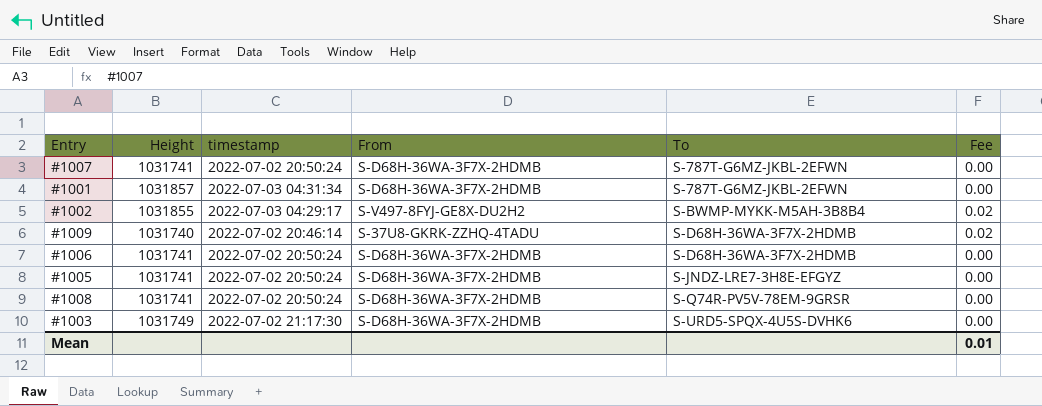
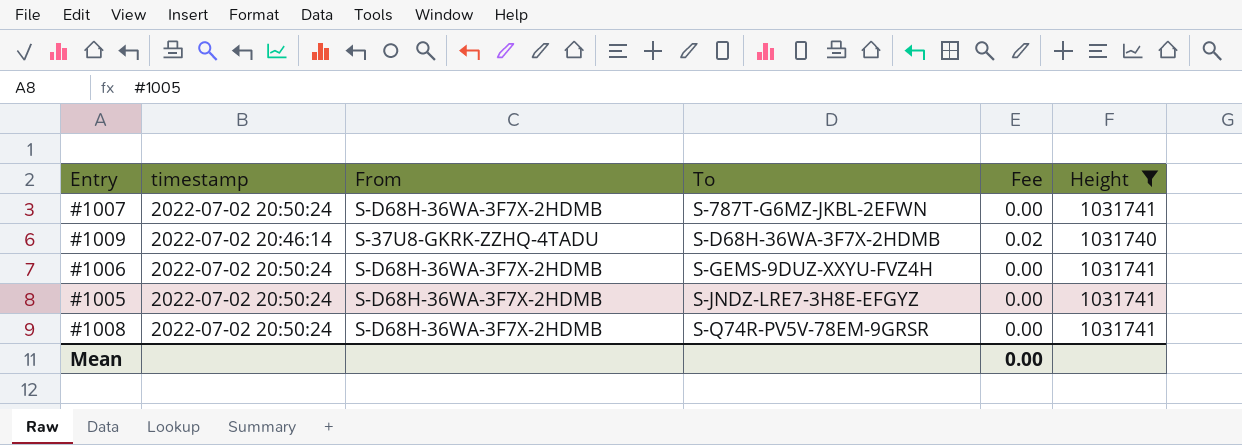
filter: none -> Height <= 1031741
column Height | position: 2 -> 6
#1006 | To: S-D68H-36WA-3F7X-2HDMB -> S-GEMS-9DUZ-XXYU-FVZ4H
Mean | Fee: 0.01 -> 0.00

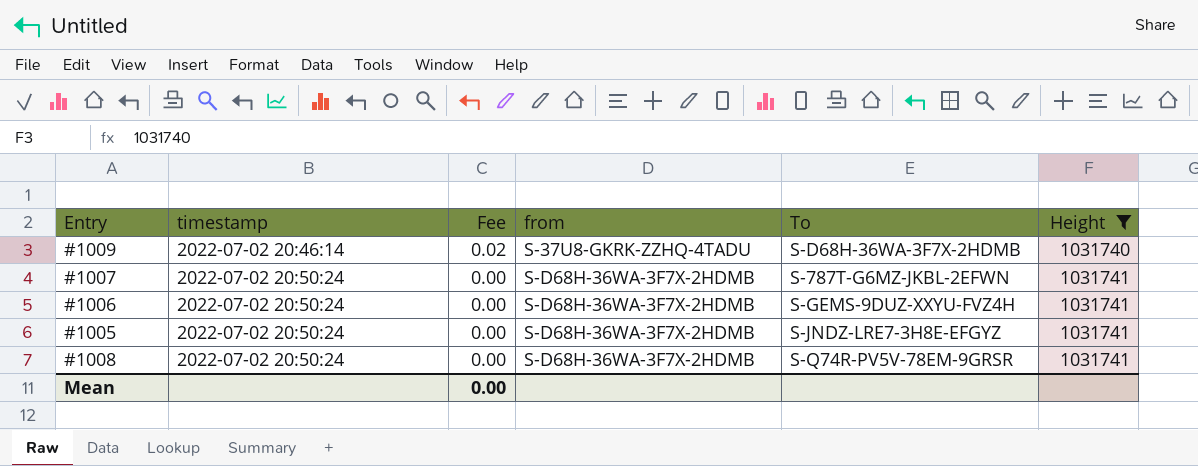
row order: To ascending -> timestamp ascending
column Fee | position: 5 -> 3
column name: From -> from

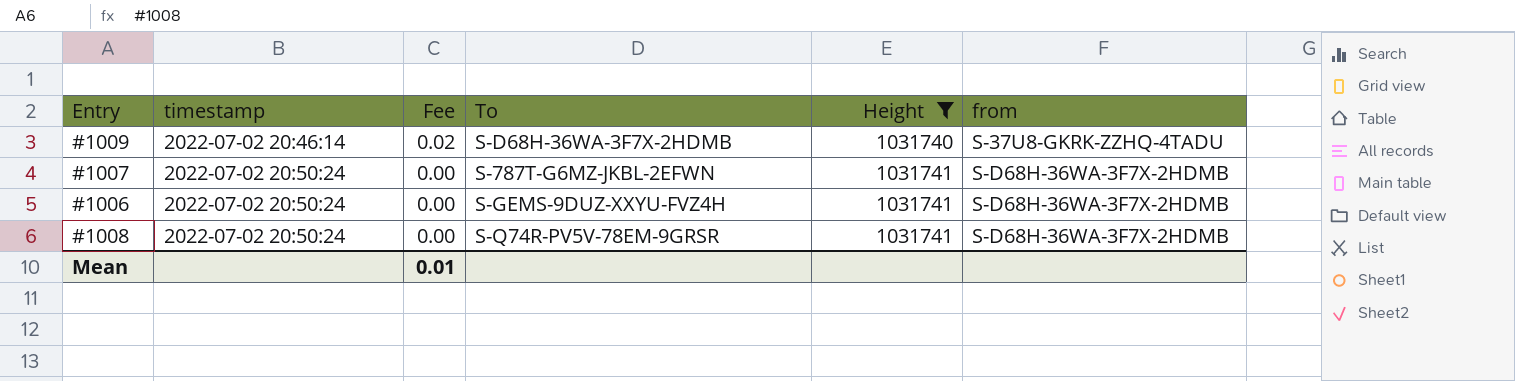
column from | position: 4 -> 6
row #1005: 2022-07-02 20:50:24 | 0.00 | S-D68H-36WA-3F7X-2HDMB | S-JNDZ-LRE7-3H8E-EFGYZ | 1031741 -> none
Mean | Fee: 0.00 -> 0.01

